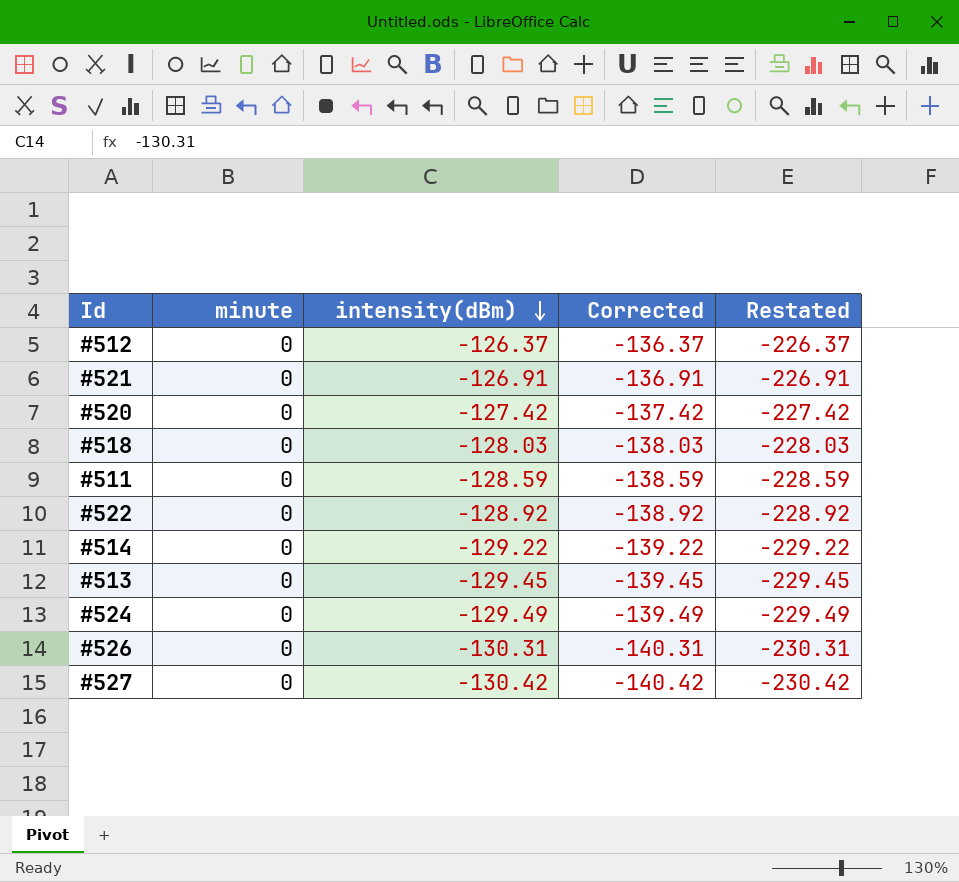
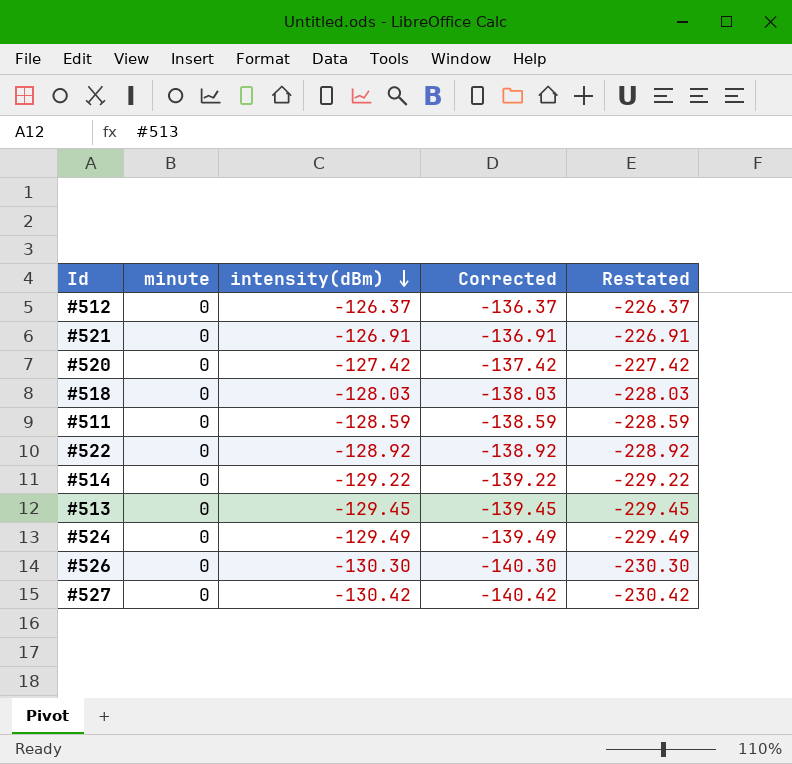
#526 | intensity(dBm): -130.31 -> -130.30
#526 | Corrected: -140.31 -> -140.30
#526 | Restated: -230.31 -> -230.30

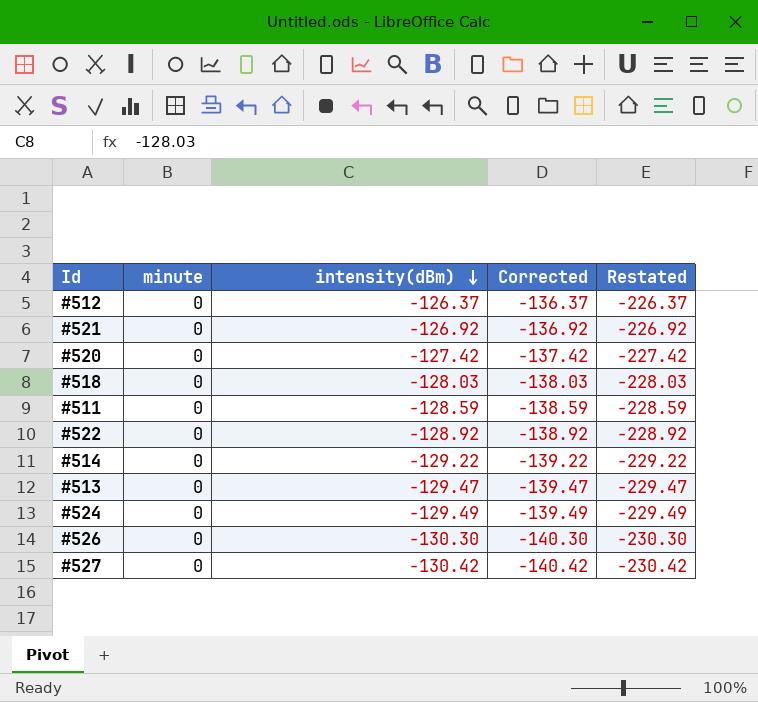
#521 | intensity(dBm): -126.91 -> -126.92
#521 | Corrected: -136.91 -> -136.92
#521 | Restated: -226.91 -> -226.92
#513 | intensity(dBm): -129.45 -> -129.47
#513 | Corrected: -139.45 -> -139.47
#513 | Restated: -229.45 -> -229.47

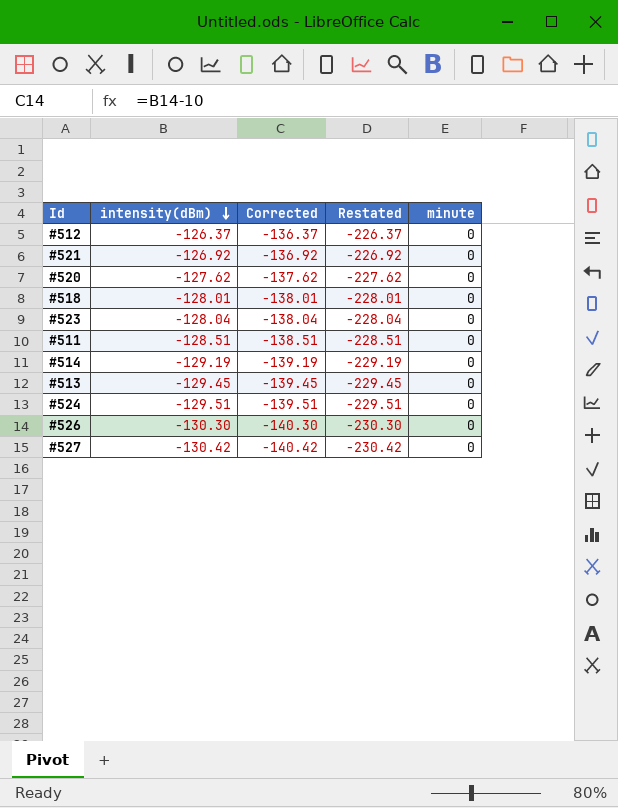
column minute | position: 2 -> 5
row #522: 0 | -128.92 | -138.92 | -228.92 -> none
#520 | intensity(dBm): -127.42 -> -127.62
#520 | Corrected: -137.42 -> -137.62
#520 | Restated: -227.42 -> -227.62
#518 | intensity(dBm): -128.03 -> -128.01
#518 | Corrected: -138.03 -> -138.01
#518 | Restated: -228.03 -> -228.01
row #523: none -> -128.04 | -138.04 | -228.04 | 0
#511 | intensity(dBm): -128.59 -> -128.51
#511 | Corrected: -138.59 -> -138.51
#511 | Restated: -228.59 -> -228.51
#514 | intensity(dBm): -129.22 -> -129.19
#514 | Corrected: -139.22 -> -139.19
#514 | Restated: -229.22 -> -229.19
#513 | intensity(dBm): -129.47 -> -129.45
#513 | Corrected: -139.47 -> -139.45
#513 | Restated: -229.47 -> -229.45
#524 | intensity(dBm): -129.49 -> -129.51
#524 | Corrected: -139.49 -> -139.51
#524 | Restated: -229.49 -> -229.51

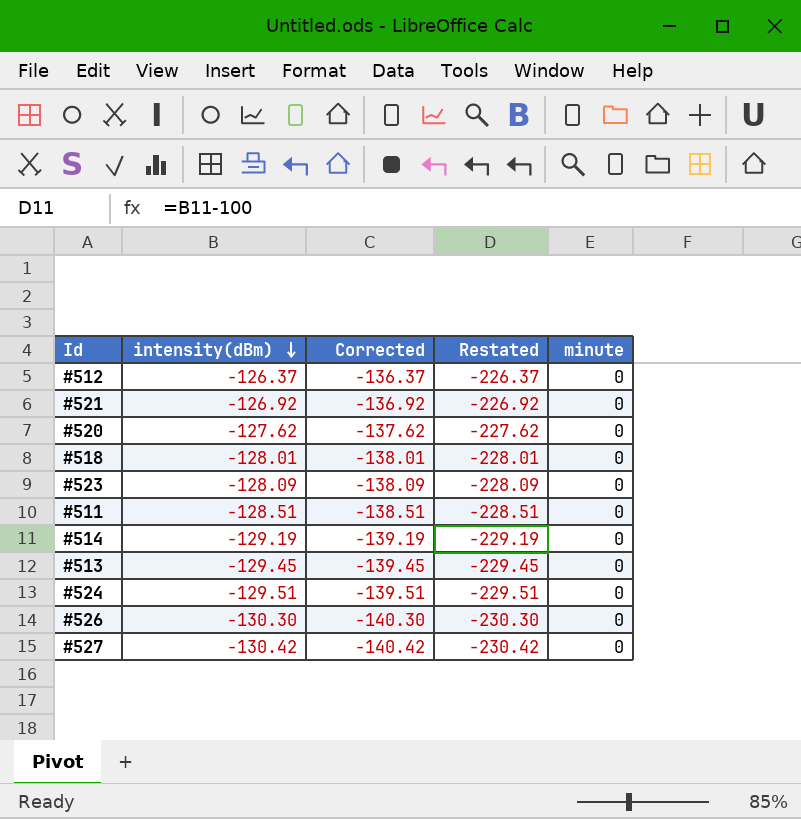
#523 | intensity(dBm): -128.04 -> -128.09
#523 | Corrected: -138.04 -> -138.09
#523 | Restated: -228.04 -> -228.09

